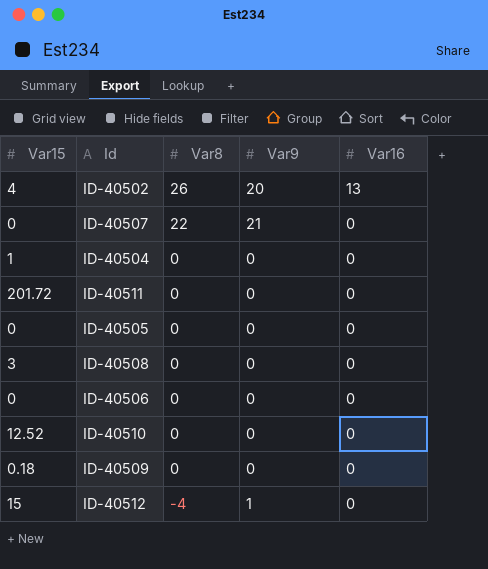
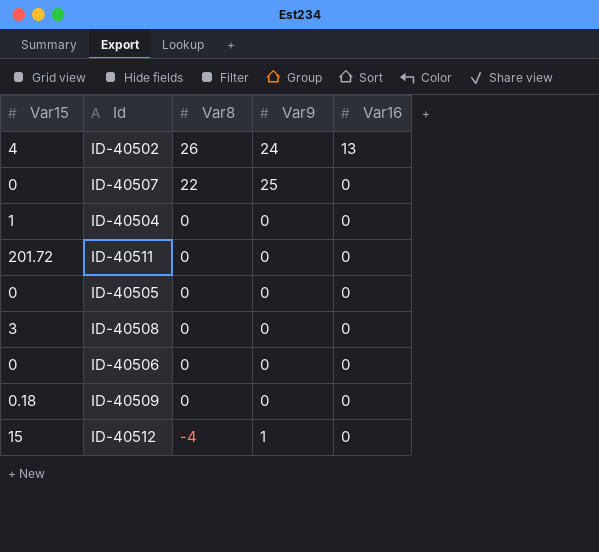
row ID-40510: 12.52 | 0 | 0 | 0 -> none
ID-40502 | Var9: 20 -> 24
ID-40507 | Var9: 21 -> 25

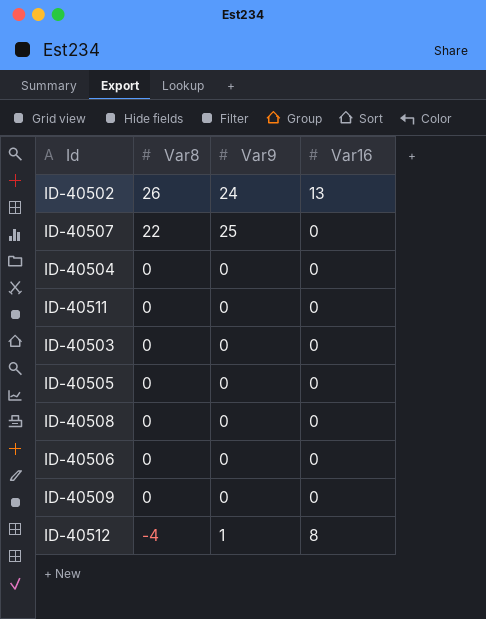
column Var15 | position: 1 -> none
row ID-40503: none -> 0 | 0 | 0
ID-40512 | Var16: 0 -> 8

